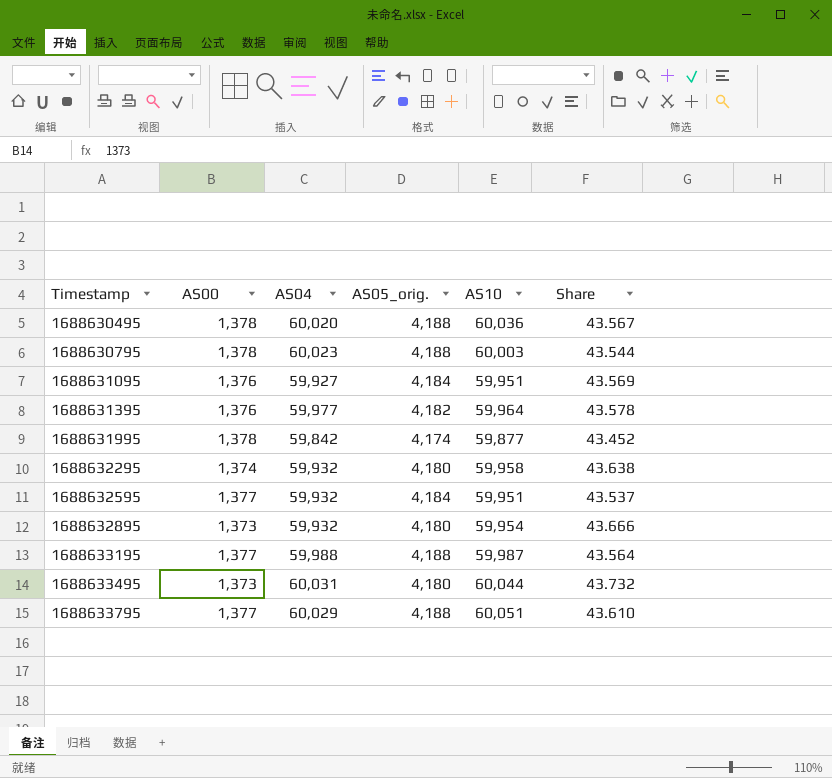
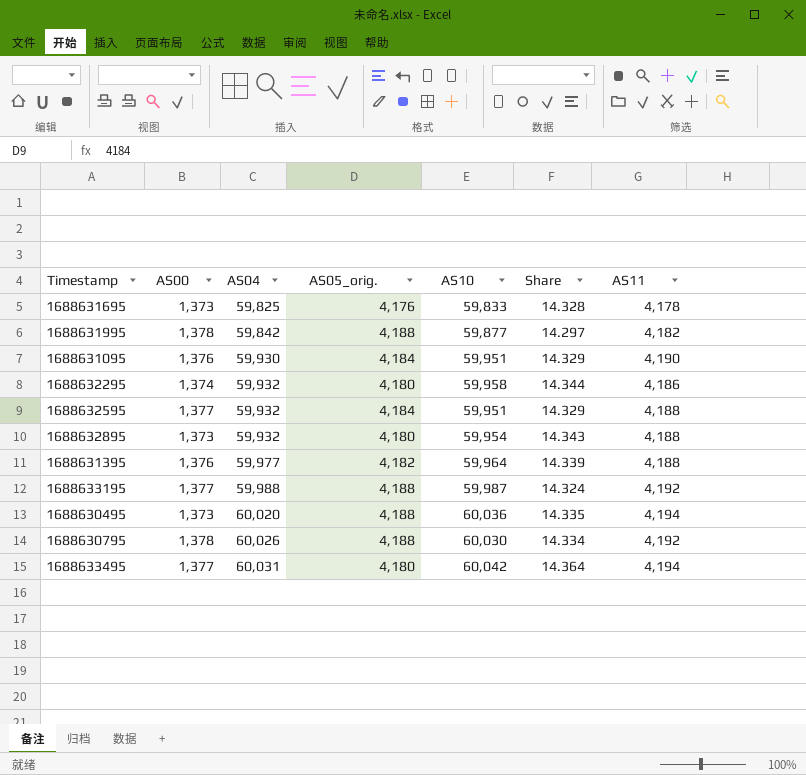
row order: Timestamp ascending -> AS04 ascending
column Share | formula: [AS10] / [AS00] -> [AS10] / [AS05_orig.]
column AS11 | position: none -> 7
row 1688633795: 1,377 | 60,029 | 4,188 | 60,051 | 43.610 -> none
row 1688631695: none -> 1,373 | 59,825 | 4,176 | 59,833 | 14.328 | 4,178
1688631995 | AS05_orig.: 4,174 -> 4,188
1688631095 | AS04: 59,927 -> 59,930
1688630495 | AS00: 1,378 -> 1,373
1688630795 | AS04: 60,023 -> 60,026
1688630795 | AS10: 60,003 -> 60,030
1688633495 | AS00: 1,373 -> 1,377
1688633495 | AS10: 60,044 -> 60,042

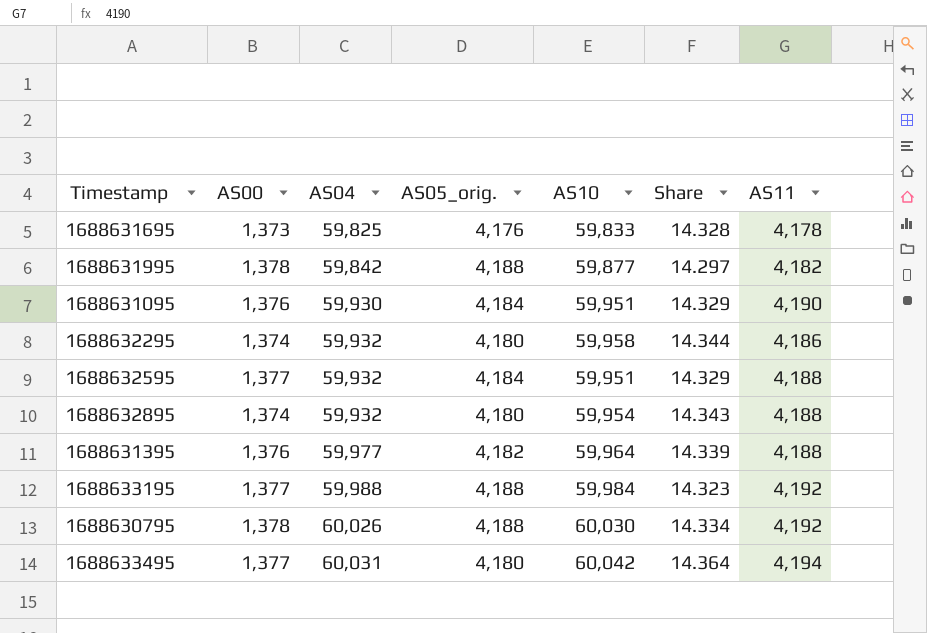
row 1688630495: 1,373 | 60,020 | 4,188 | 60,036 | 14.335 | 4,194 -> none
1688632895 | AS00: 1,373 -> 1,374
1688633195 | AS10: 59,987 -> 59,984
1688633195 | Share: 14.324 -> 14.323

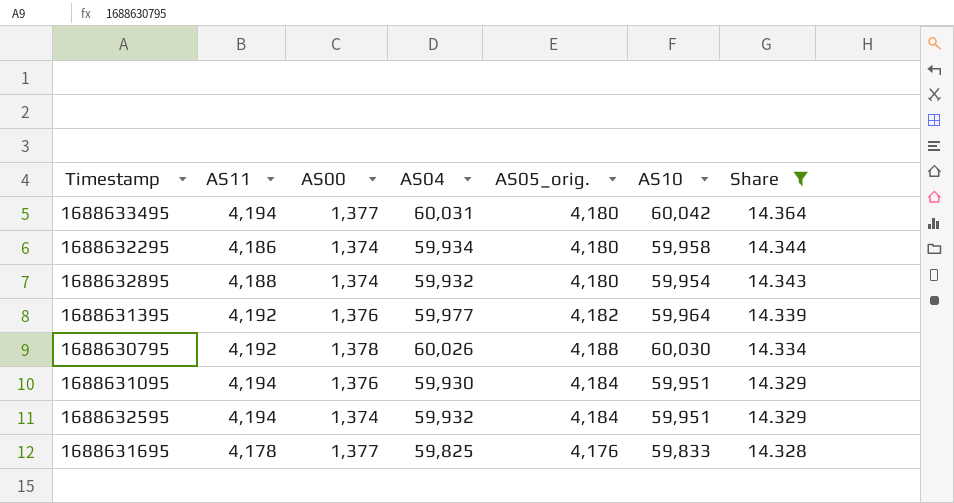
filter: none -> Share >= 14.328
row order: AS04 ascending -> Share descending
column AS11 | position: 7 -> 2
1688632295 | AS04: 59,932 -> 59,934
1688631395 | AS11: 4,188 -> 4,192
1688631095 | AS11: 4,190 -> 4,194
1688632595 | AS11: 4,188 -> 4,194
1688632595 | AS00: 1,377 -> 1,374
1688631695 | AS00: 1,373 -> 1,377

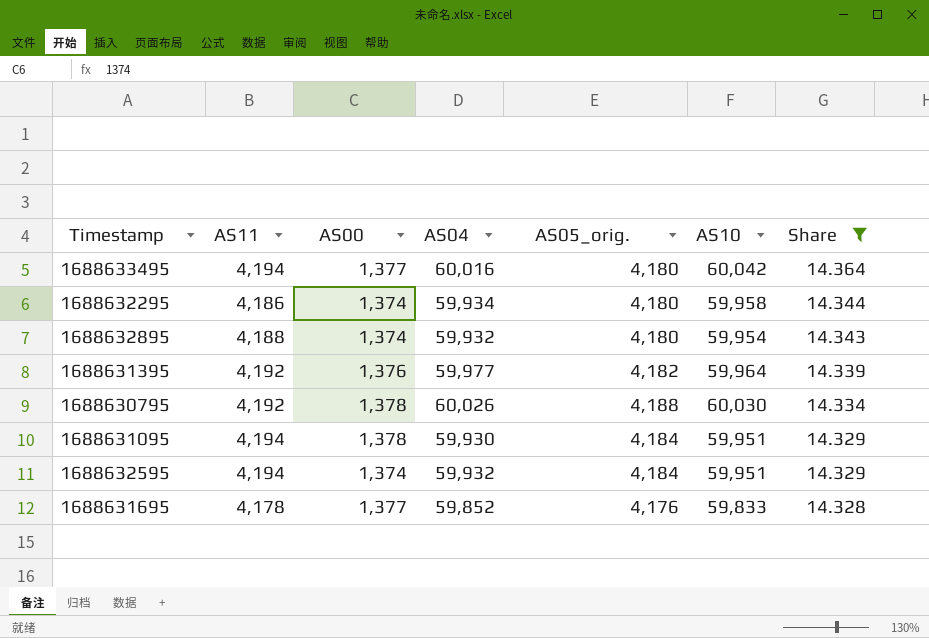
1688633495 | AS04: 60,031 -> 60,016
1688631095 | AS00: 1,376 -> 1,378
1688631695 | AS04: 59,825 -> 59,852

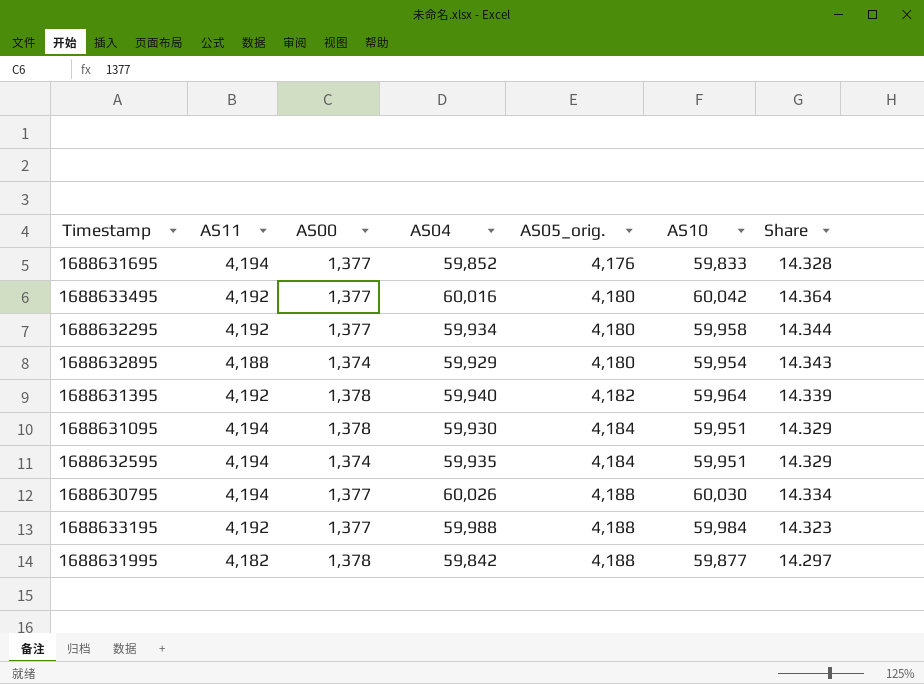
filter: Share >= 14.328 -> none
row order: Share descending -> AS05_orig. ascending
1688631695 | AS11: 4,178 -> 4,194
1688633495 | AS11: 4,194 -> 4,192
1688632295 | AS11: 4,186 -> 4,192
1688632295 | AS00: 1,374 -> 1,377
1688632895 | AS04: 59,932 -> 59,929
1688631395 | AS00: 1,376 -> 1,378
1688631395 | AS04: 59,977 -> 59,940
1688632595 | AS04: 59,932 -> 59,935
1688630795 | AS11: 4,192 -> 4,194
1688630795 | AS00: 1,378 -> 1,377

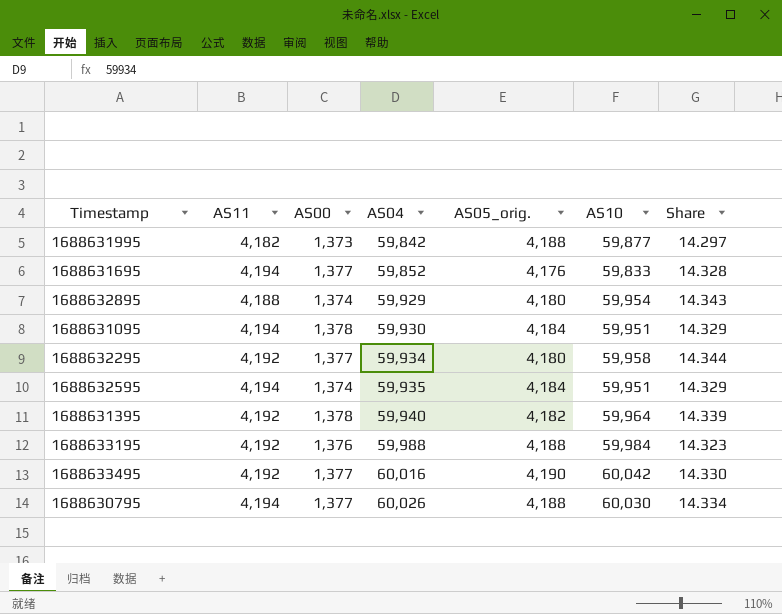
row order: AS05_orig. ascending -> AS04 ascending
1688631995 | AS00: 1,378 -> 1,373
1688633195 | AS00: 1,377 -> 1,376
1688633495 | AS05_orig.: 4,180 -> 4,190
1688633495 | Share: 14.364 -> 14.330

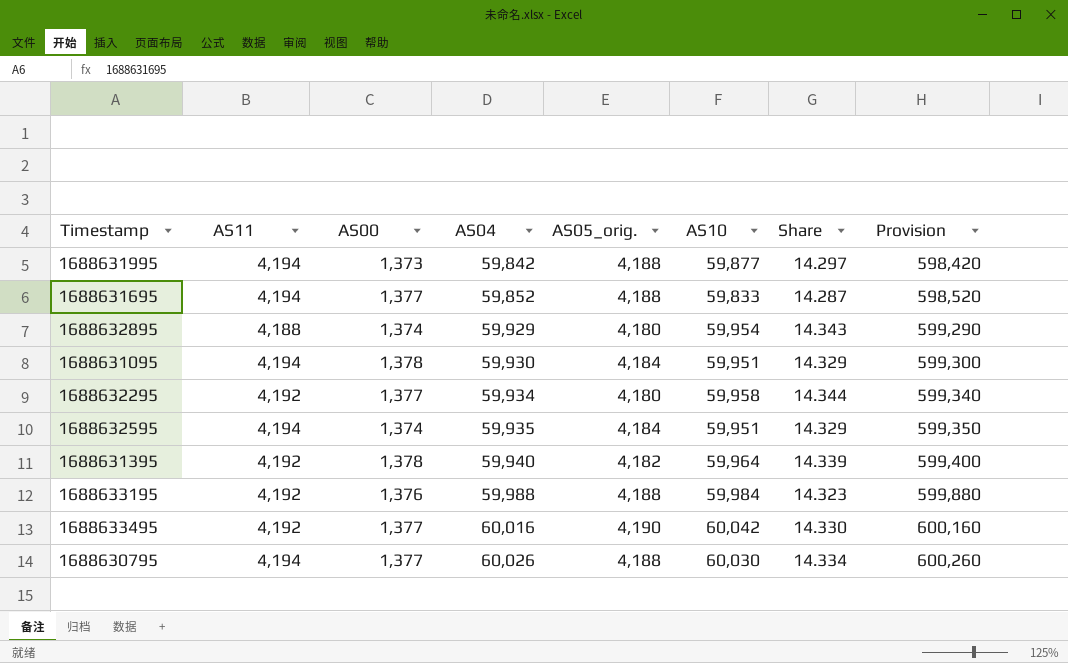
column Provision | formula: none -> [AS04] * 10
1688631995 | AS11: 4,182 -> 4,194
1688631695 | AS05_orig.: 4,176 -> 4,188
1688631695 | Share: 14.328 -> 14.287

